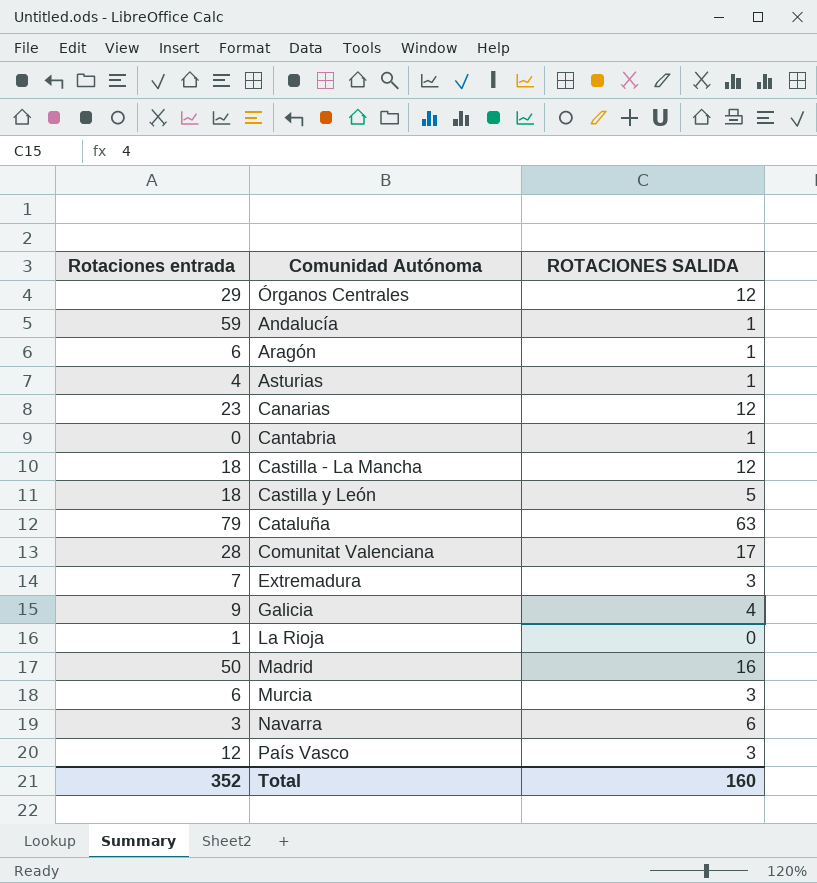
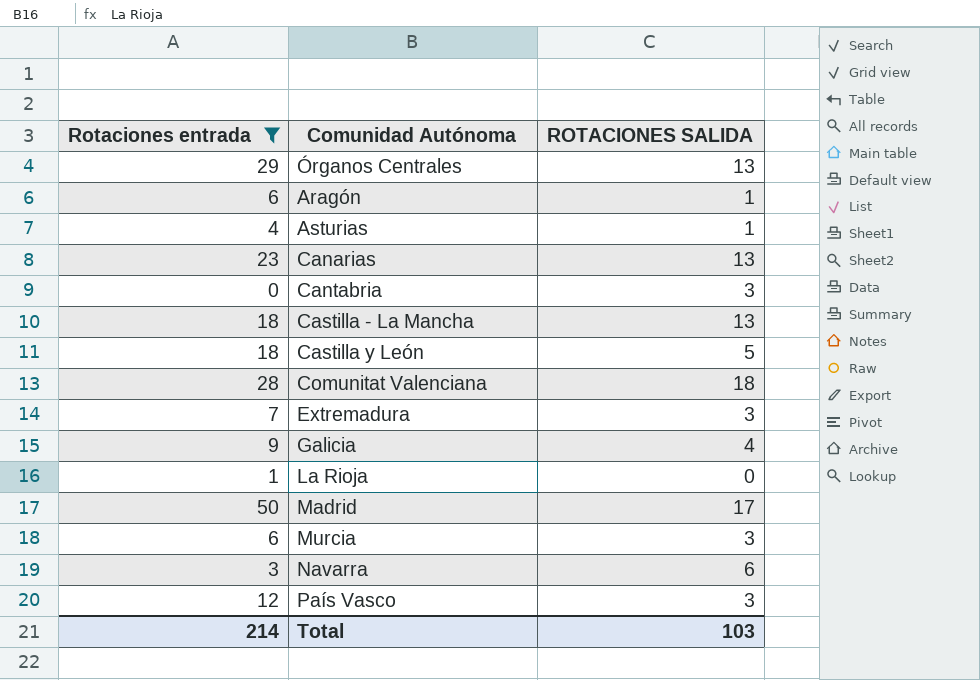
filter: none -> Rotaciones entrada <= 50
Órganos Centrales | ROTACIONES SALIDA: 12 -> 13
Canarias | ROTACIONES SALIDA: 12 -> 13
Cantabria | ROTACIONES SALIDA: 1 -> 3
Castilla - La Mancha | ROTACIONES SALIDA: 12 -> 13
Comunitat Valenciana | ROTACIONES SALIDA: 17 -> 18
Madrid | ROTACIONES SALIDA: 16 -> 17
Total | Rotaciones entrada: 352 -> 214
Total | ROTACIONES SALIDA: 160 -> 103

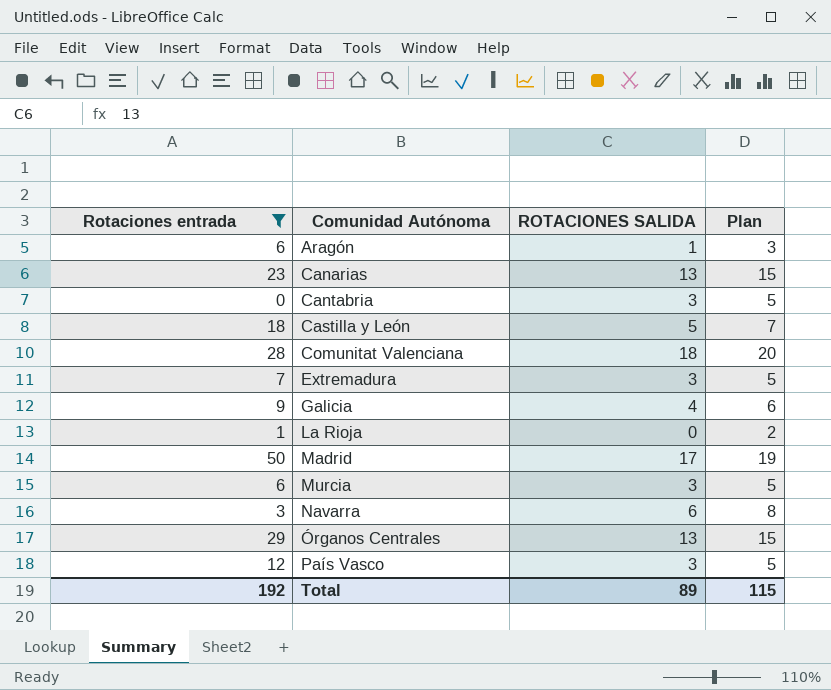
row order: none -> Comunidad Autónoma ascending
column Plan | formula: none -> [ROTACIONES SALIDA] + 2
row Asturias: 4 | 1 -> none
row Castilla - La Mancha: 18 | 13 -> none
Total | Rotaciones entrada: 214 -> 192
Total | ROTACIONES SALIDA: 103 -> 89

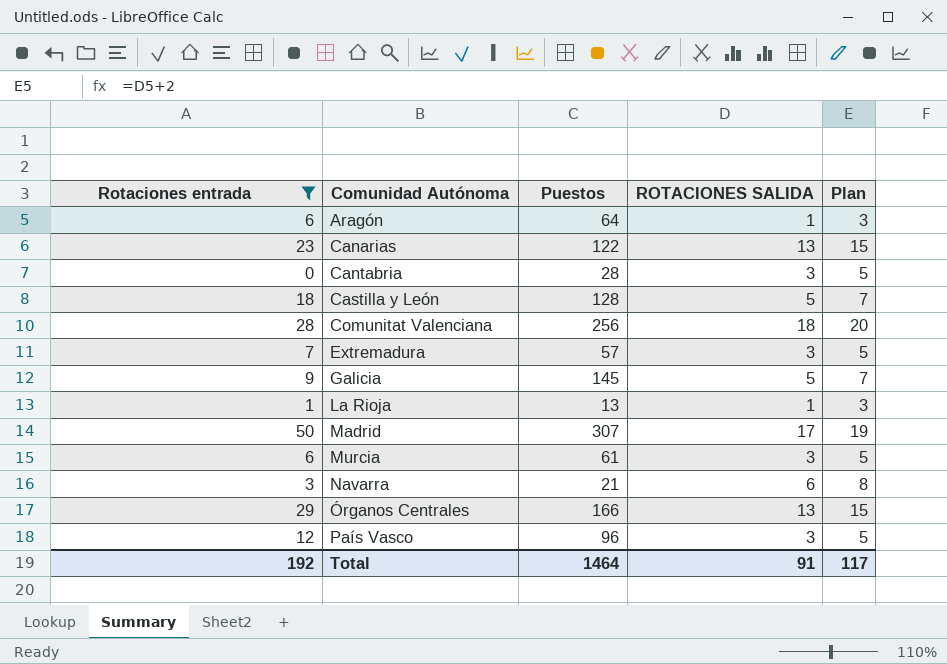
column Puestos | position: none -> 3
Galicia | ROTACIONES SALIDA: 4 -> 5
Galicia | Plan: 6 -> 7
La Rioja | ROTACIONES SALIDA: 0 -> 1
La Rioja | Plan: 2 -> 3
Total | ROTACIONES SALIDA: 89 -> 91
Total | Plan: 115 -> 117

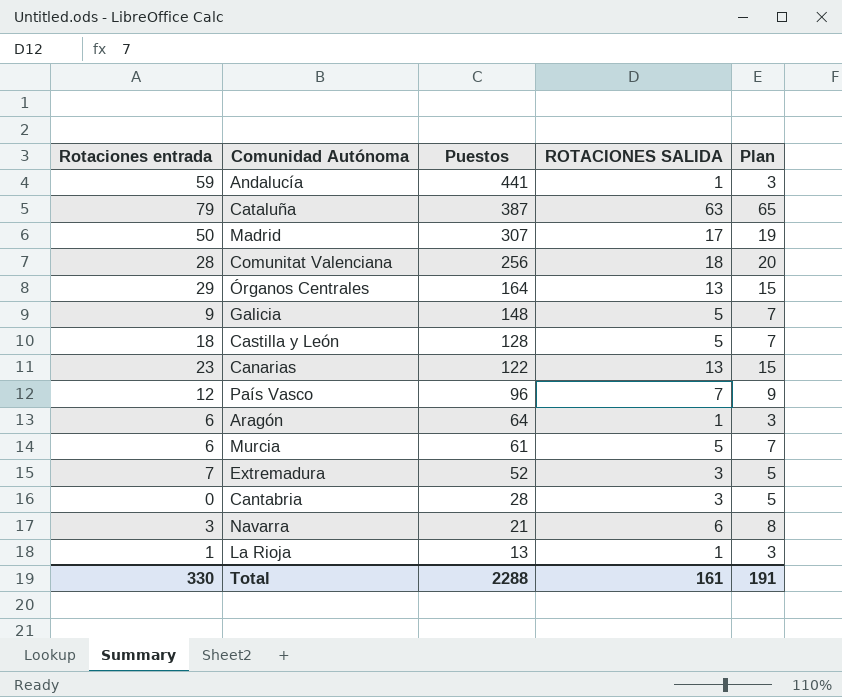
filter: Rotaciones entrada <= 50 -> none
row order: Comunidad Autónoma ascending -> Puestos descending
Órganos Centrales | Puestos: 166 -> 164
Galicia | Puestos: 145 -> 148
País Vasco | ROTACIONES SALIDA: 3 -> 7
País Vasco | Plan: 5 -> 9
Murcia | ROTACIONES SALIDA: 3 -> 5
Murcia | Plan: 5 -> 7
Extremadura | Puestos: 57 -> 52
Total | Rotaciones entrada: 192 -> 330
Total | Puestos: 1464 -> 2288
Total | ROTACIONES SALIDA: 91 -> 161
Total | Plan: 117 -> 191

